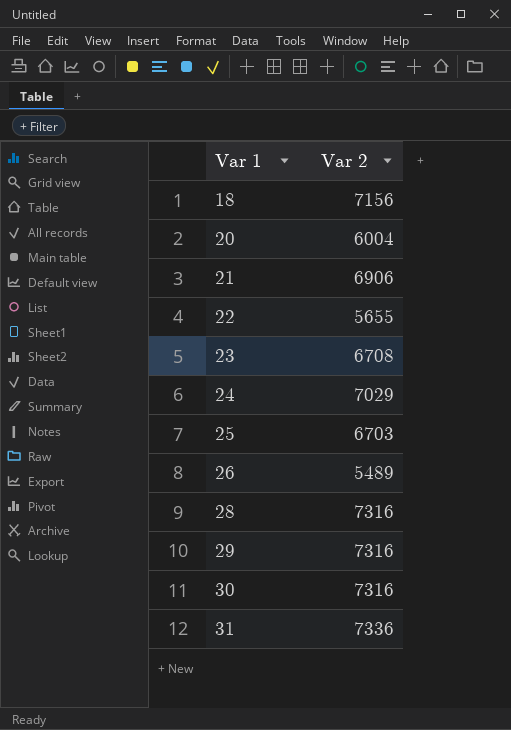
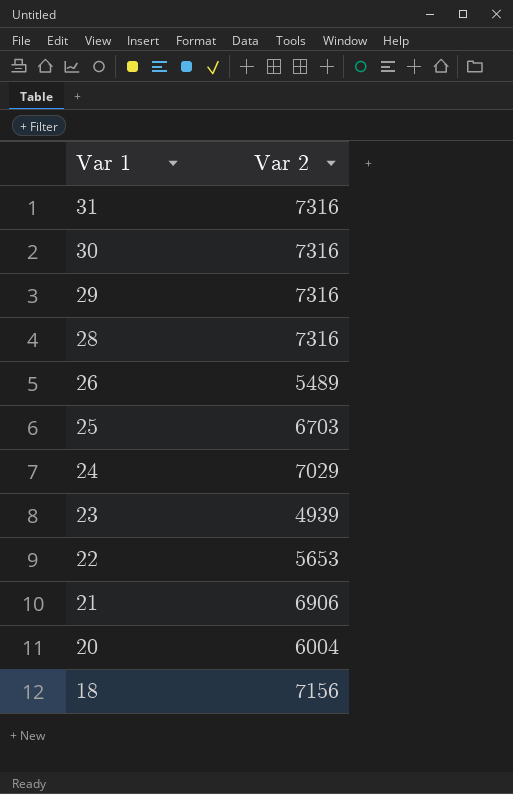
row order: Var 1 ascending -> Var 1 descending
31 | Var 2: 7336 -> 7316
23 | Var 2: 6708 -> 4939
22 | Var 2: 5655 -> 5653

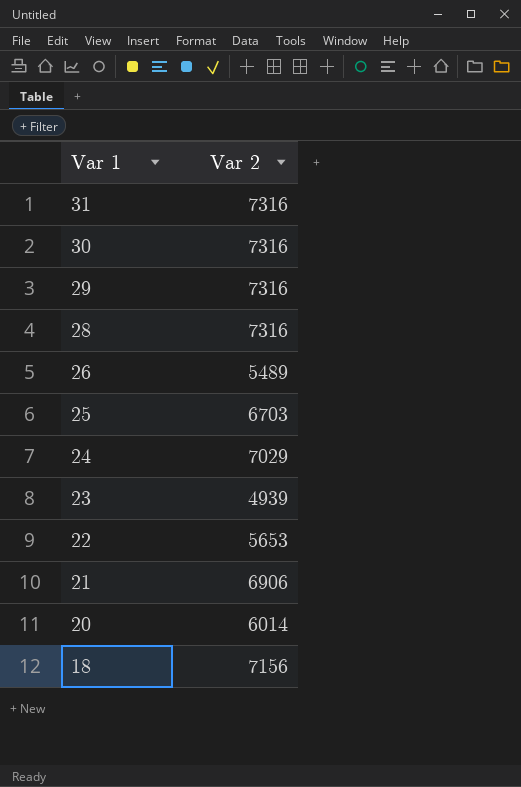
20 | Var 2: 6004 -> 6014

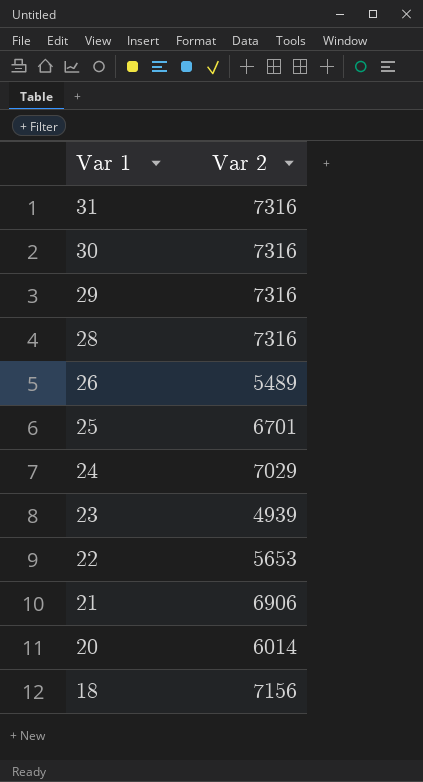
25 | Var 2: 6703 -> 6701

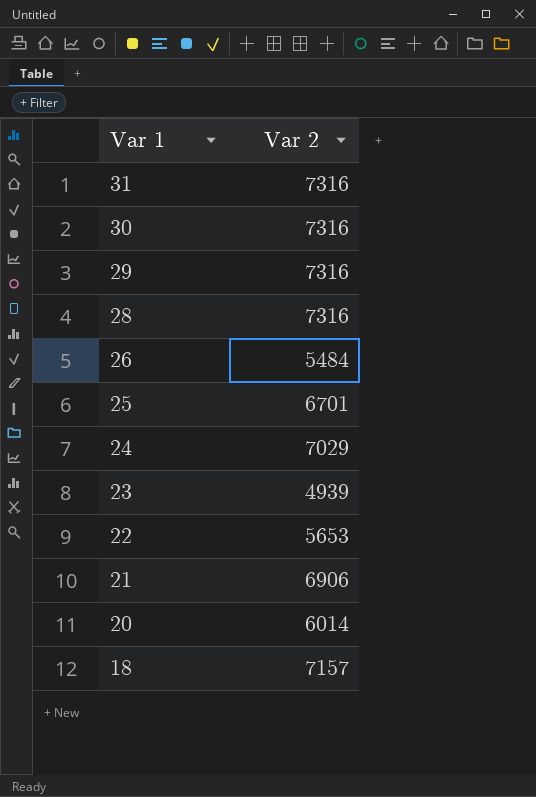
26 | Var 2: 5489 -> 5484
18 | Var 2: 7156 -> 7157

